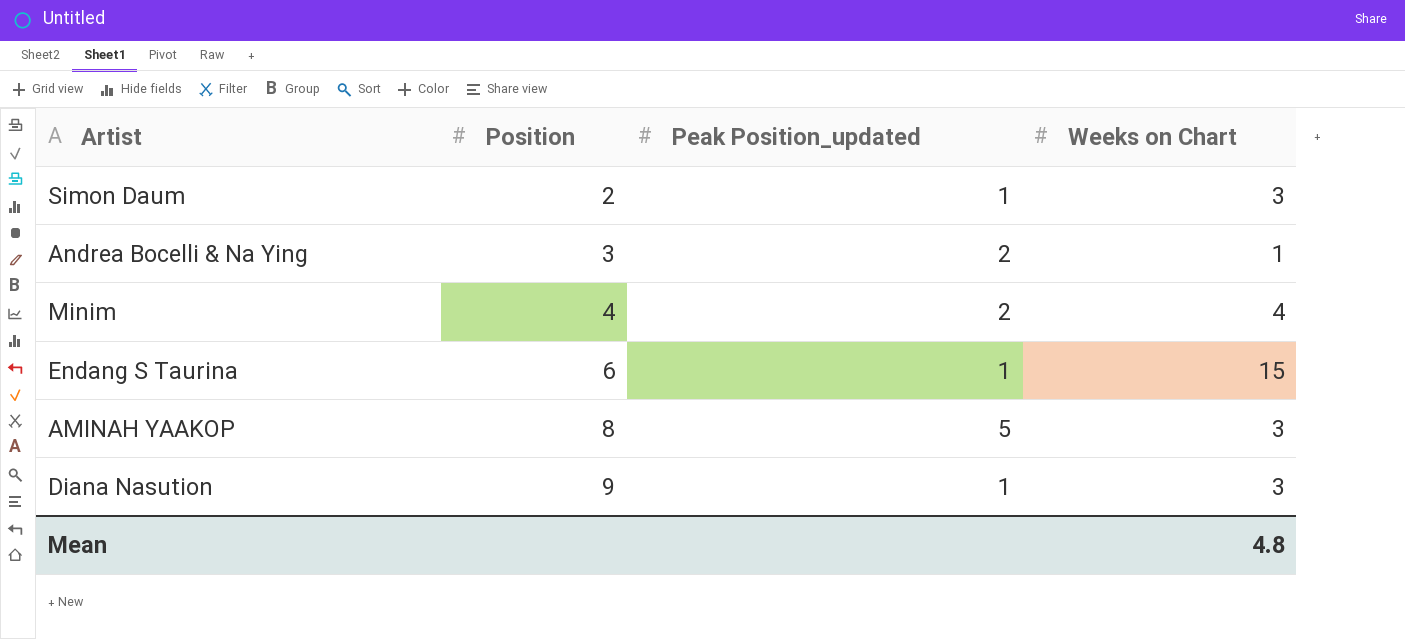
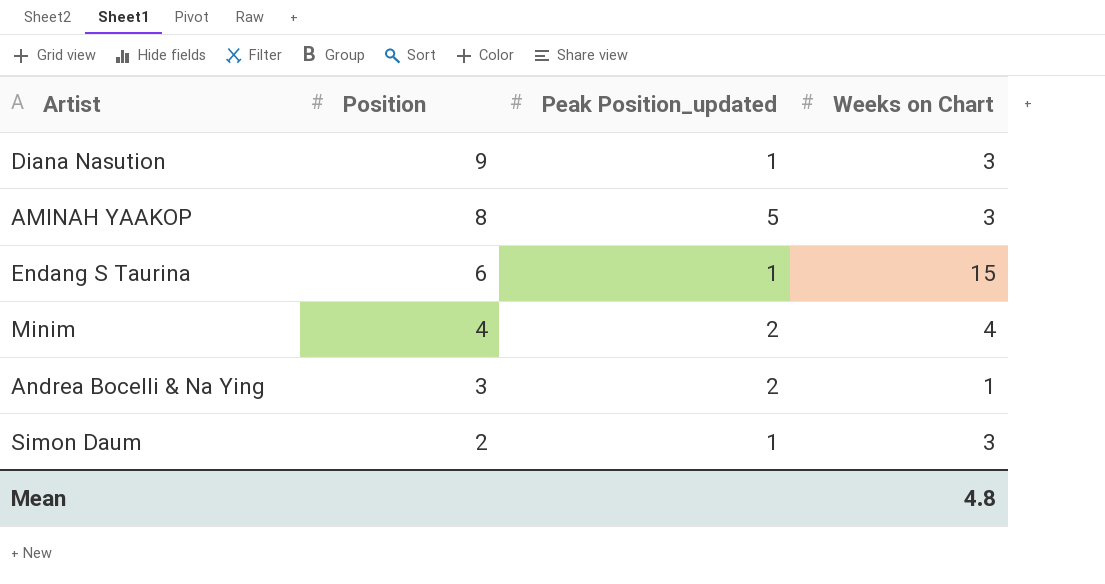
row order: Position ascending -> Position descending

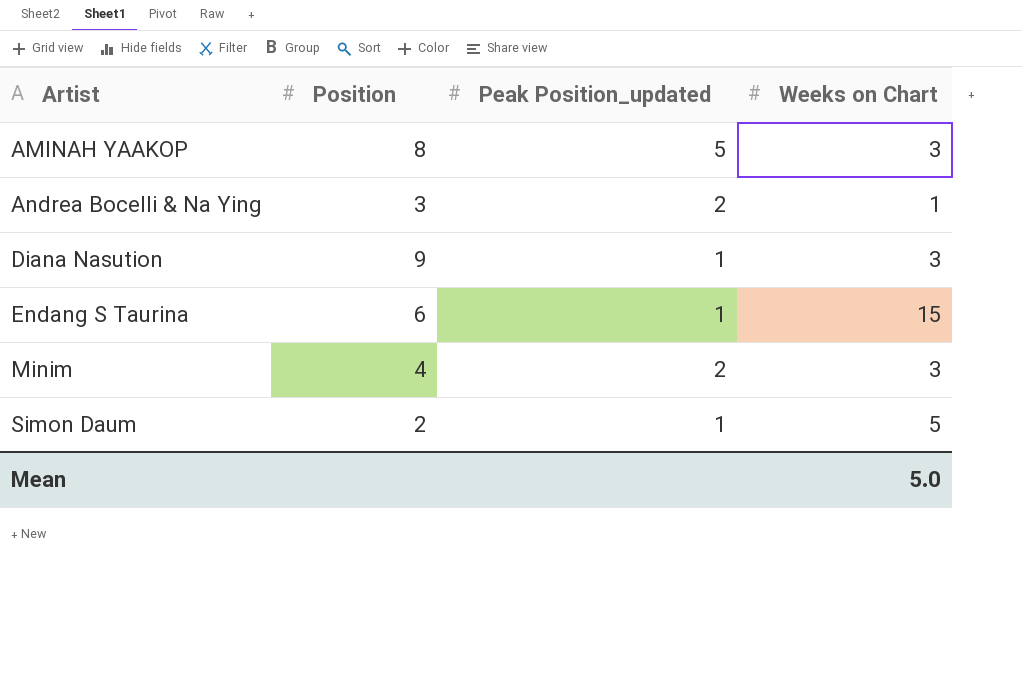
row order: Position descending -> Artist ascending
Minim | Weeks on Chart: 4 -> 3
Simon Daum | Weeks on Chart: 3 -> 5
Mean | Weeks on Chart: 4.8 -> 5.0

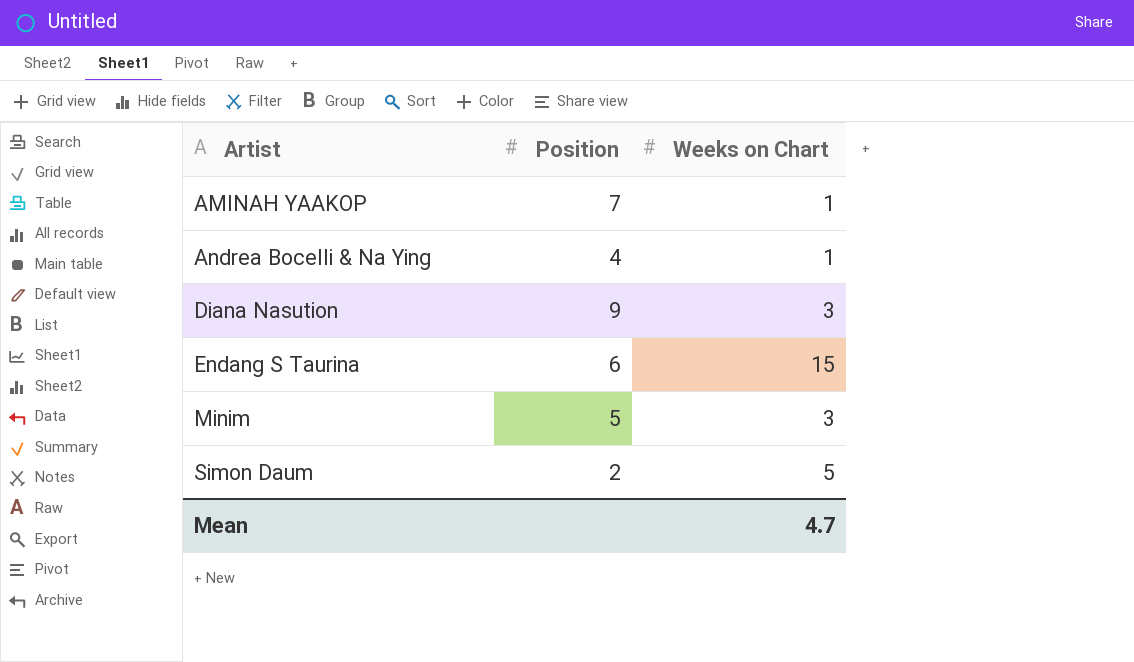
column Peak Position_updated | position: 3 -> none
AMINAH YAAKOP | Position: 8 -> 7
AMINAH YAAKOP | Weeks on Chart: 3 -> 1
Andrea Bocelli & Na Ying | Position: 3 -> 4
Minim | Position: 4 -> 5
Mean | Weeks on Chart: 5.0 -> 4.7

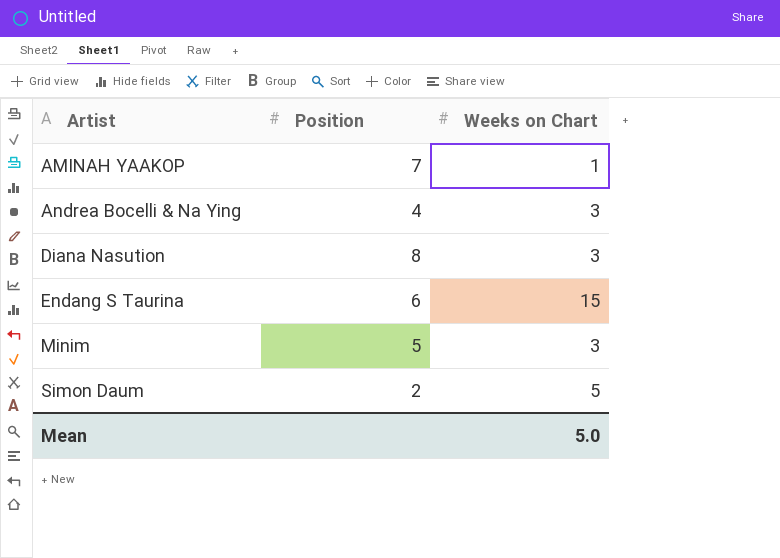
Andrea Bocelli & Na Ying | Weeks on Chart: 1 -> 3
Diana Nasution | Position: 9 -> 8
Mean | Weeks on Chart: 4.7 -> 5.0

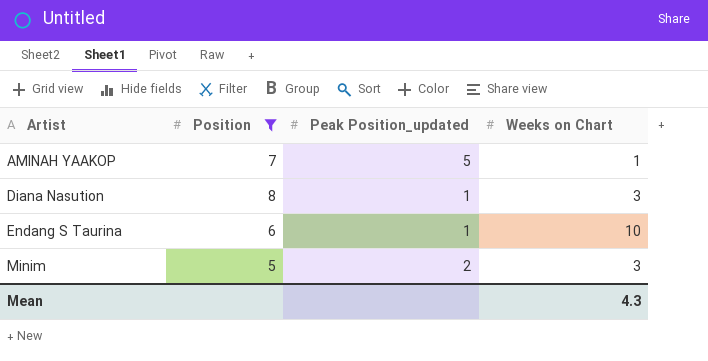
filter: none -> Position >= 5
column Peak Position_updated | position: none -> 3
Endang S Taurina | Weeks on Chart: 15 -> 10
Mean | Weeks on Chart: 5.0 -> 4.3

